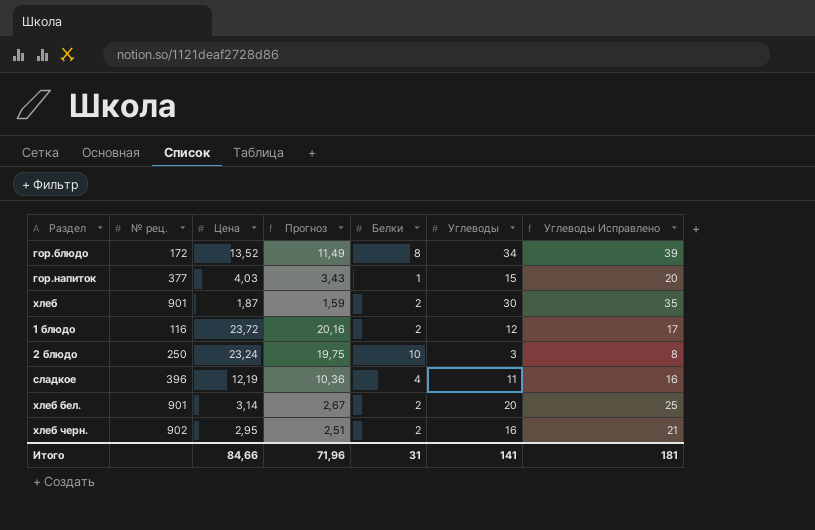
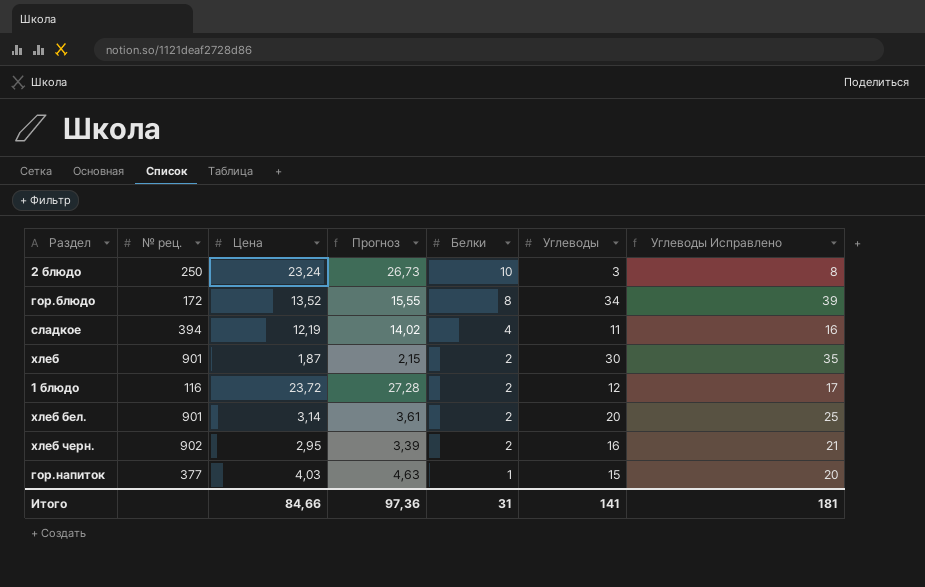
row order: none -> Белки descending
column Прогноз | formula: [Цена] * 0,85 -> [Цена] * 1,15
сладкое | № рец.: 396 -> 394
Итого | Прогноз: 71,96 -> 97,36

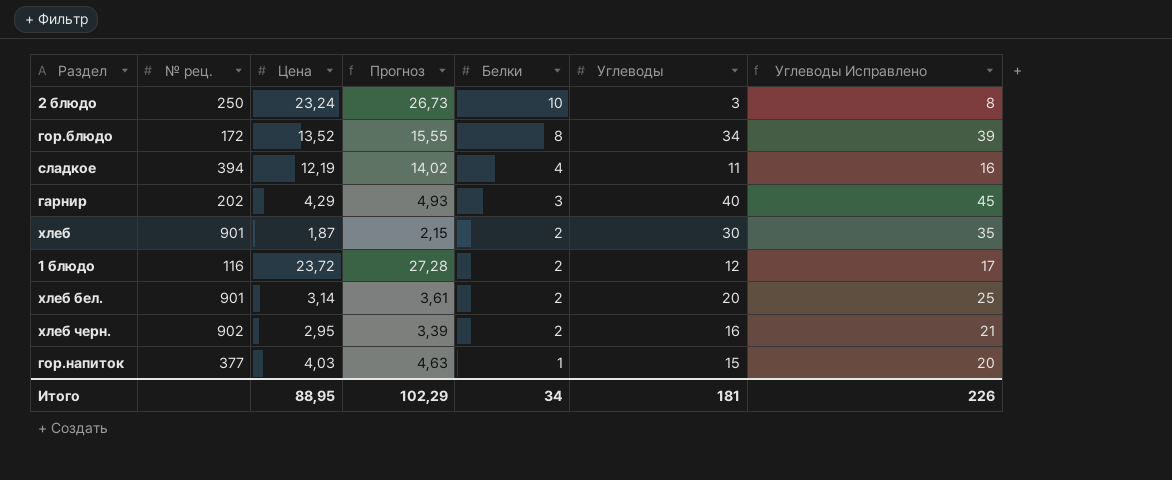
row гарнир: none -> 202 | 4,29 | 4,93 | 3 | 40 | 45
Итого | Цена: 84,66 -> 88,95
Итого | Прогноз: 97,36 -> 102,29
Итого | Белки: 31 -> 34
Итого | Углеводы: 141 -> 181
Итого | Углеводы Исправлено: 181 -> 226

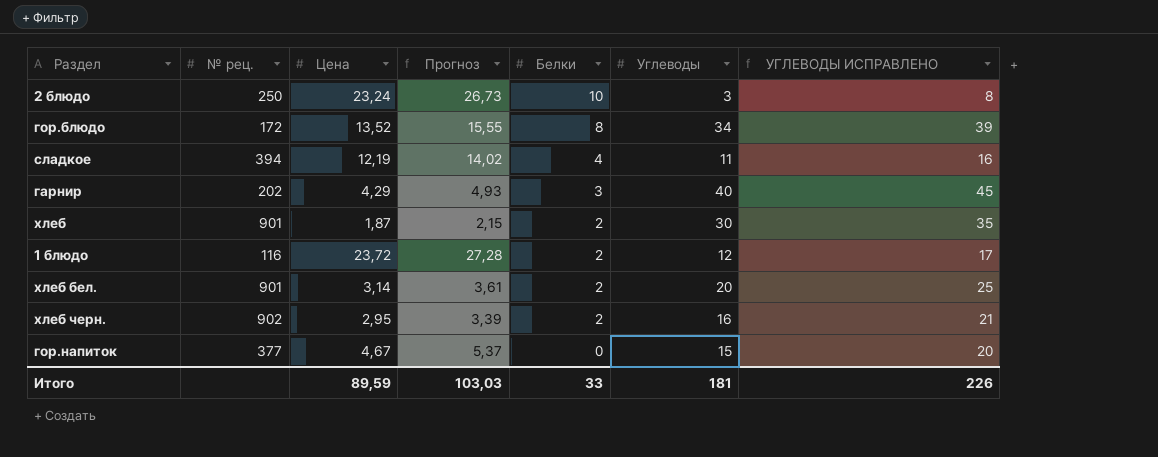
column name: Углеводы Исправлено -> УГЛЕВОДЫ ИСПРАВЛЕНО
гор.напиток | Цена: 4,03 -> 4,67
гор.напиток | Прогноз: 4,63 -> 5,37
гор.напиток | Белки: 1 -> 0
Итого | Цена: 88,95 -> 89,59
Итого | Прогноз: 102,29 -> 103,03
Итого | Белки: 34 -> 33

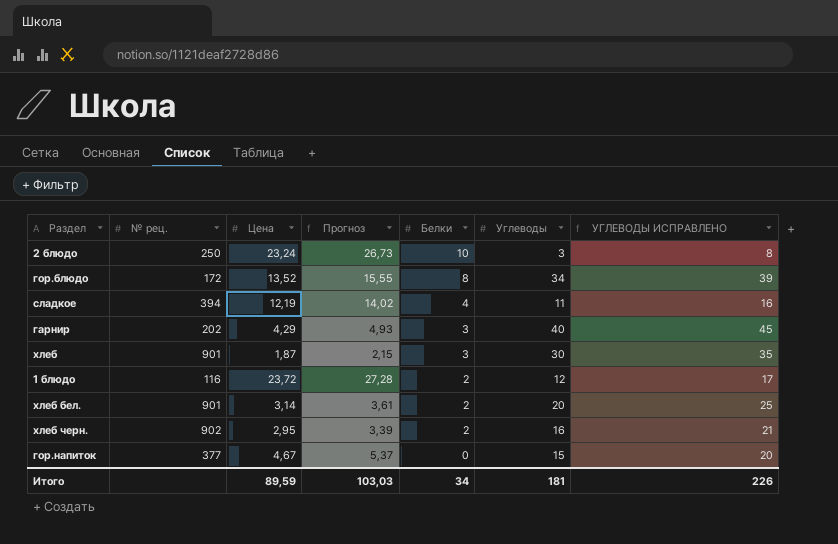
хлеб | Белки: 2 -> 3
Итого | Белки: 33 -> 34

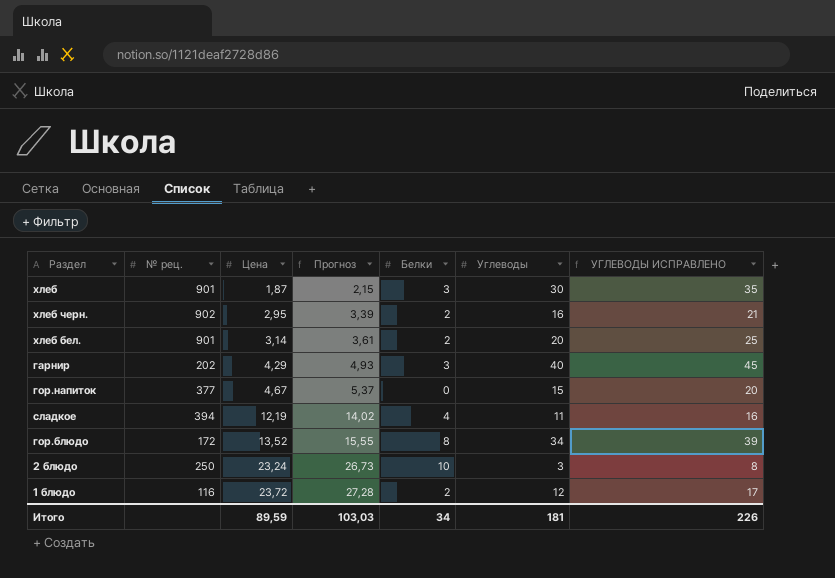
row order: Белки descending -> Цена ascending

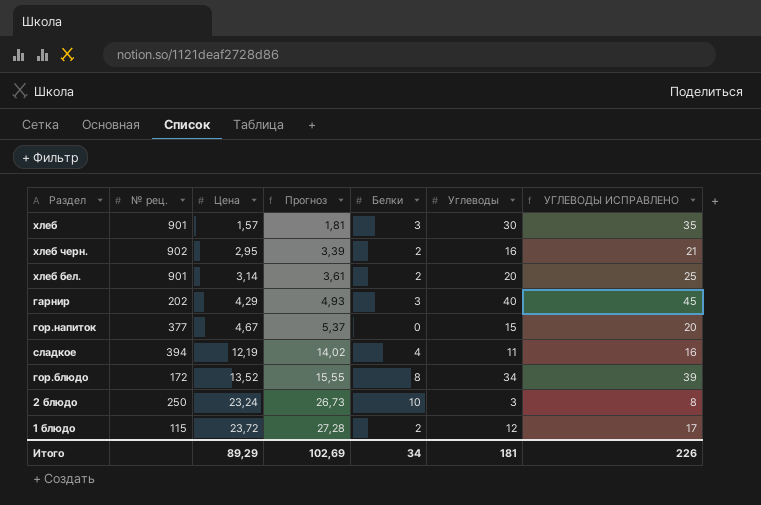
хлеб | Цена: 1,87 -> 1,57
хлеб | Прогноз: 2,15 -> 1,81
1 блюдо | № рец.: 116 -> 115
Итого | Цена: 89,59 -> 89,29
Итого | Прогноз: 103,03 -> 102,69

